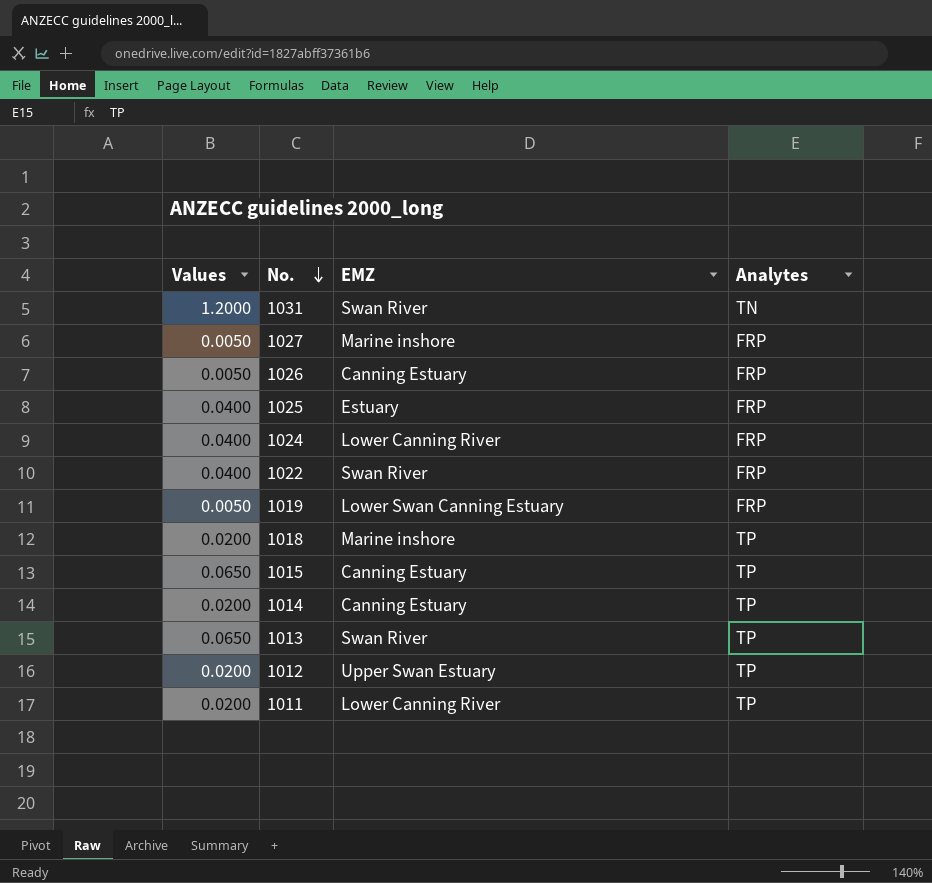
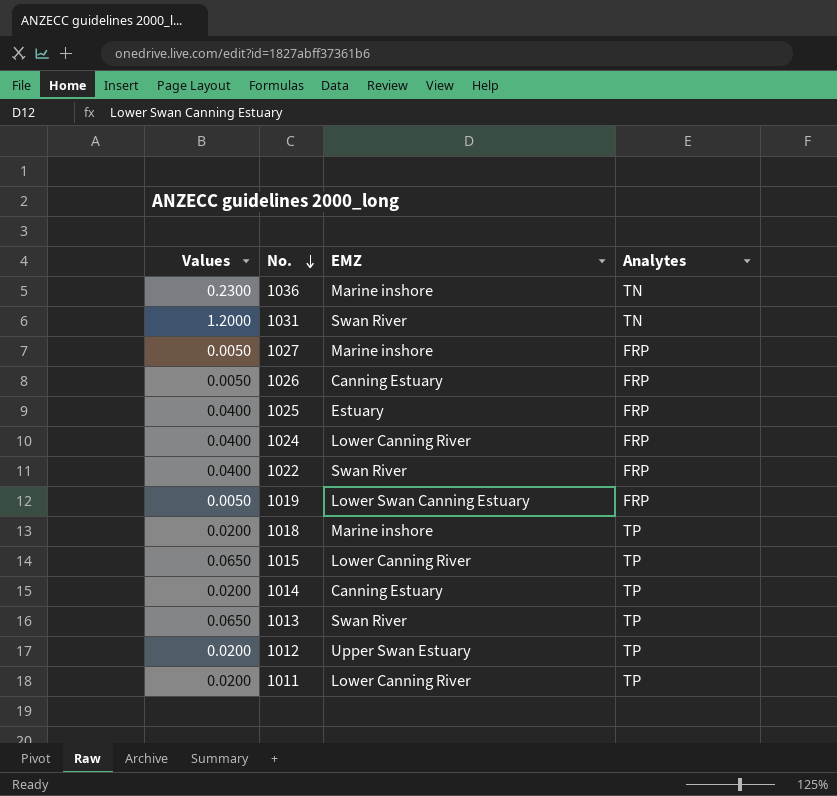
row 1036: none -> 0.2300 | Marine inshore | TN
1015 | EMZ: Canning Estuary -> Lower Canning River

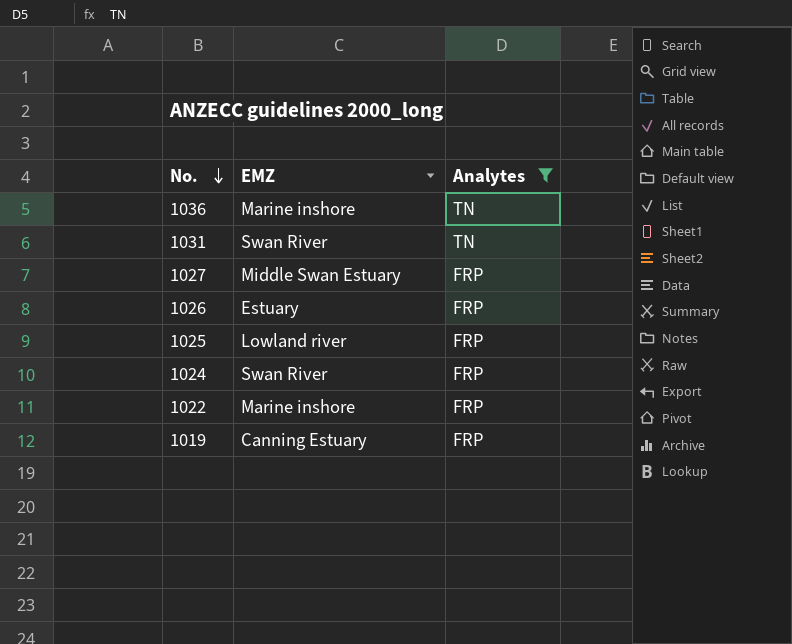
filter: none -> Analytes != TP
column Values | position: 1 -> none
1027 | EMZ: Marine inshore -> Middle Swan Estuary
1026 | EMZ: Canning Estuary -> Estuary
1025 | EMZ: Estuary -> Lowland river
1024 | EMZ: Lower Canning River -> Swan River
1022 | EMZ: Swan River -> Marine inshore
1019 | EMZ: Lower Swan Canning Estuary -> Canning Estuary

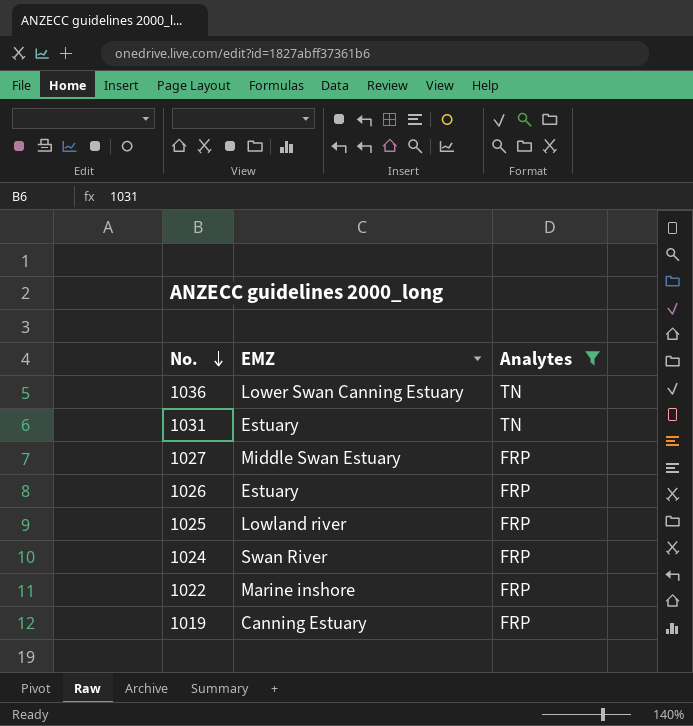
1036 | EMZ: Marine inshore -> Lower Swan Canning Estuary
1031 | EMZ: Swan River -> Estuary

